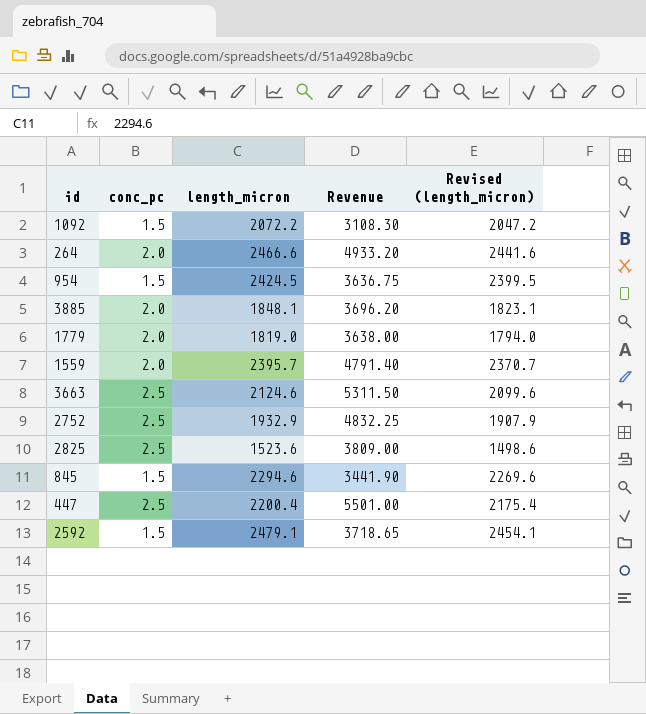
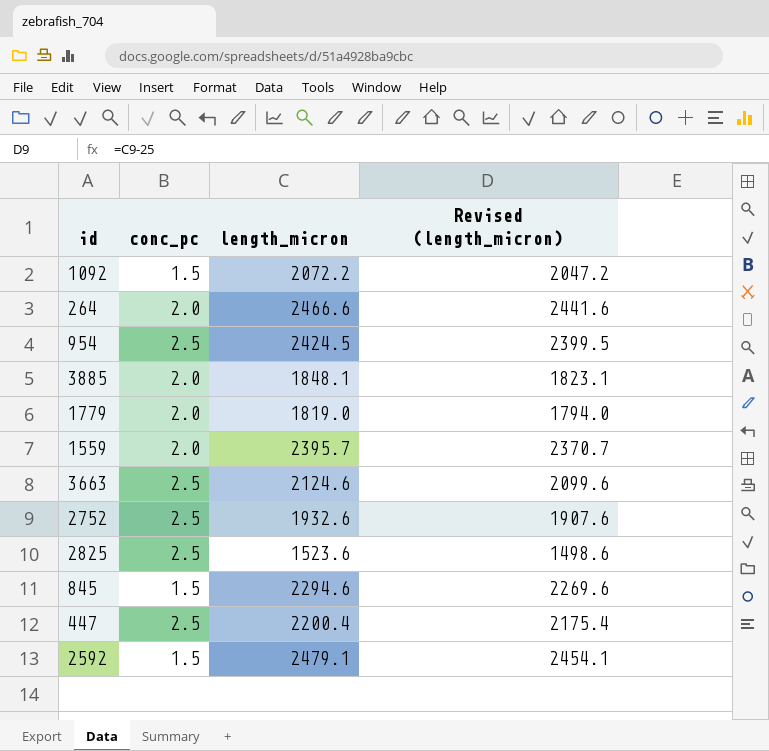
column Revenue | formula: [conc_pc] * [length_micron] -> none
954 | conc_pc: 1.5 -> 2.5
2752 | length_micron: 1932.9 -> 1932.6
2752 | Revised (length_micron): 1907.9 -> 1907.6

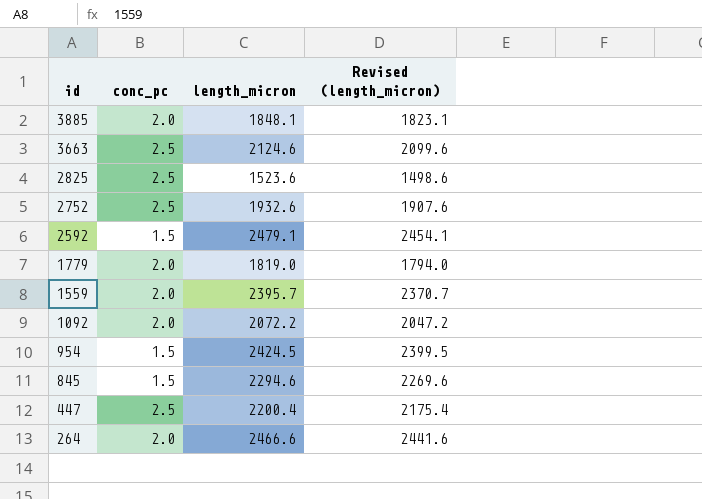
row order: none -> id descending
1092 | conc_pc: 1.5 -> 2.0
954 | conc_pc: 2.5 -> 1.5

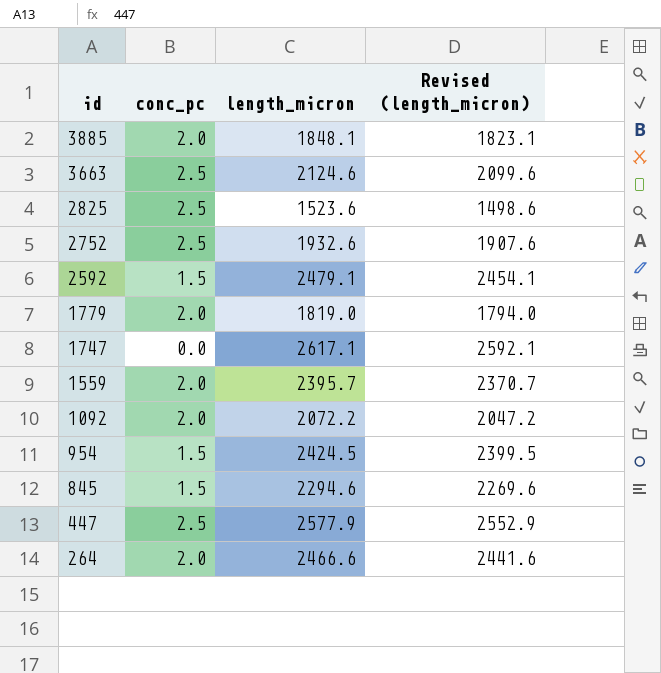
row 1747: none -> 0.0 | 2617.1 | 2592.1
447 | length_micron: 2200.4 -> 2577.9
447 | Revised (length_micron): 2175.4 -> 2552.9

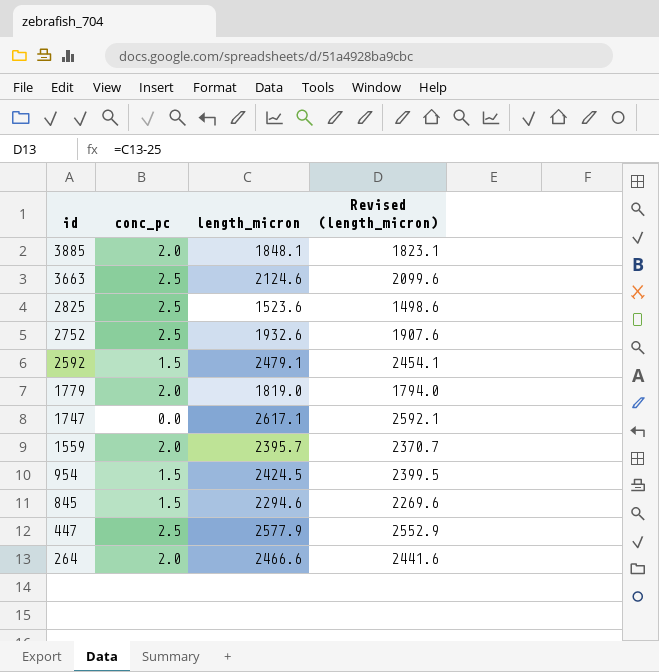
row 1092: 2.0 | 2072.2 | 2047.2 -> none

